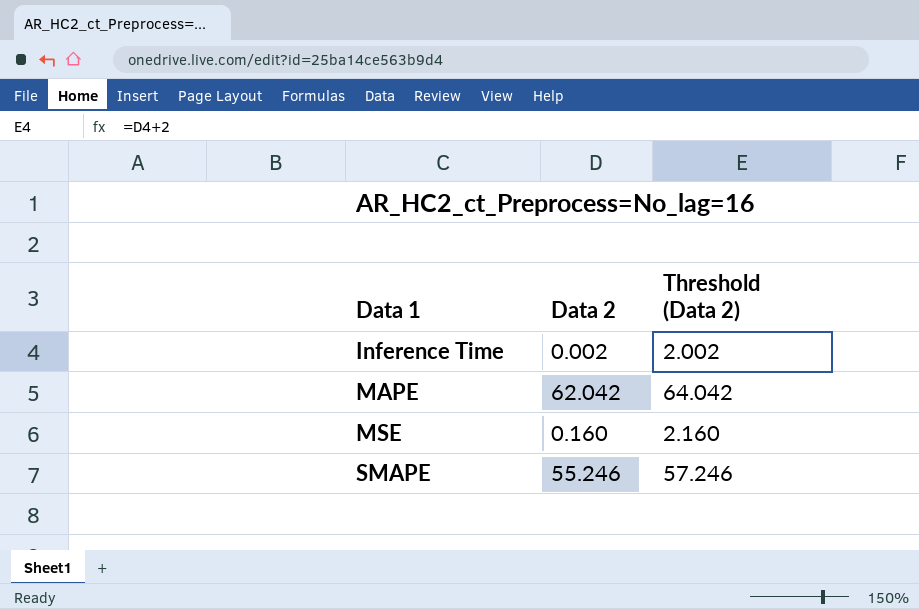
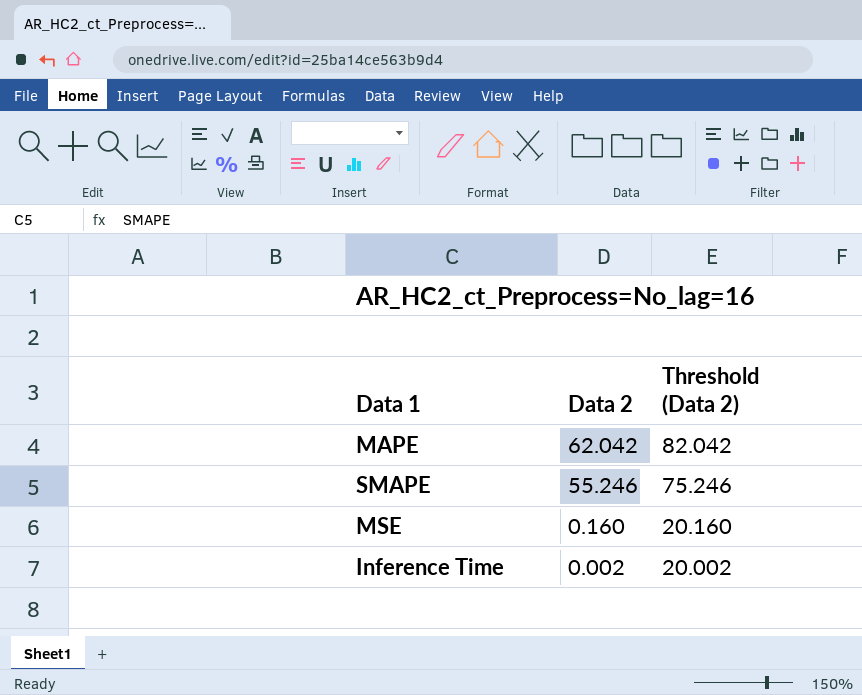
row order: Data 1 ascending -> Data 2 descending
column Threshold (Data 2) | formula: [Data 2] + 2 -> [Data 2] + 20

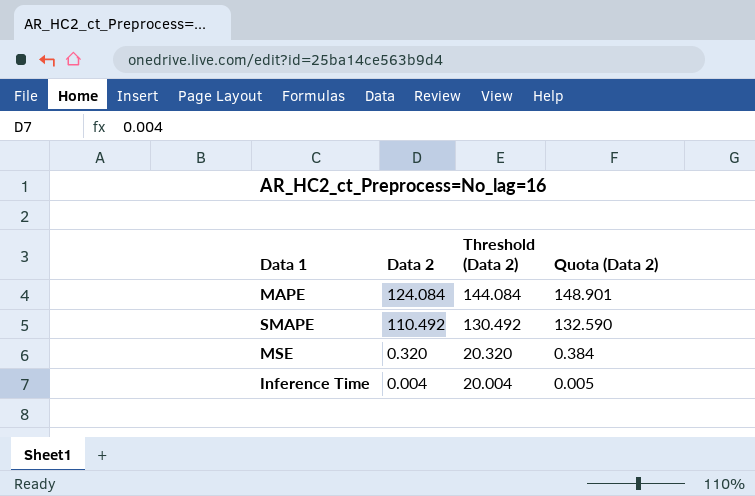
column Quota (Data 2) | formula: none -> [Data 2] * 1.2
MAPE | Data 2: 62.042 -> 124.084
MAPE | Threshold (Data 2): 82.042 -> 144.084
SMAPE | Data 2: 55.246 -> 110.492
SMAPE | Threshold (Data 2): 75.246 -> 130.492
MSE | Data 2: 0.160 -> 0.320
MSE | Threshold (Data 2): 20.160 -> 20.320
Inference Time | Data 2: 0.002 -> 0.004
Inference Time | Threshold (Data 2): 20.002 -> 20.004

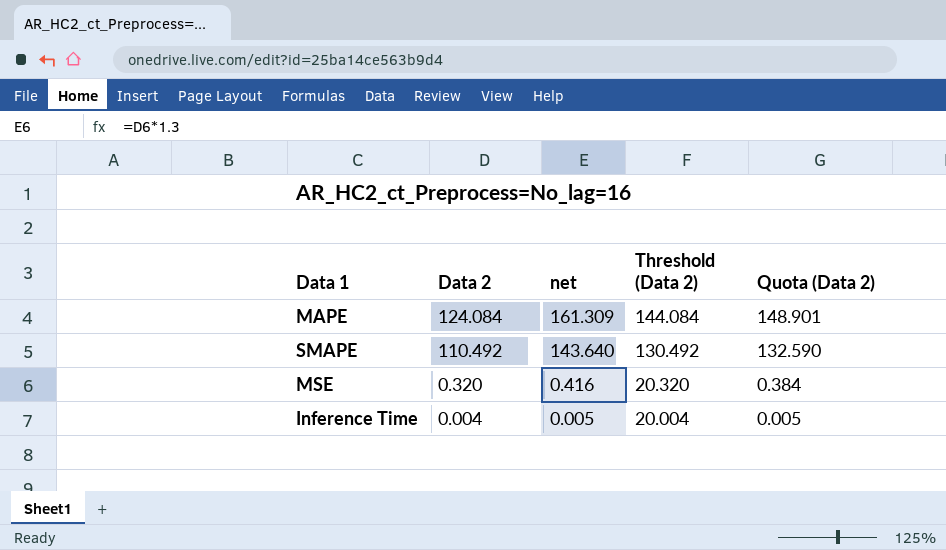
column net | formula: none -> [Data 2] * 1.3

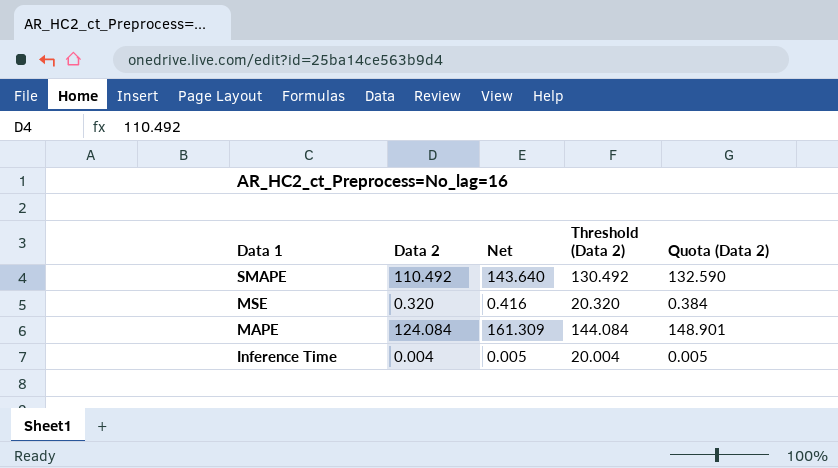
row order: Data 2 descending -> Data 1 descending
column name: net -> Net

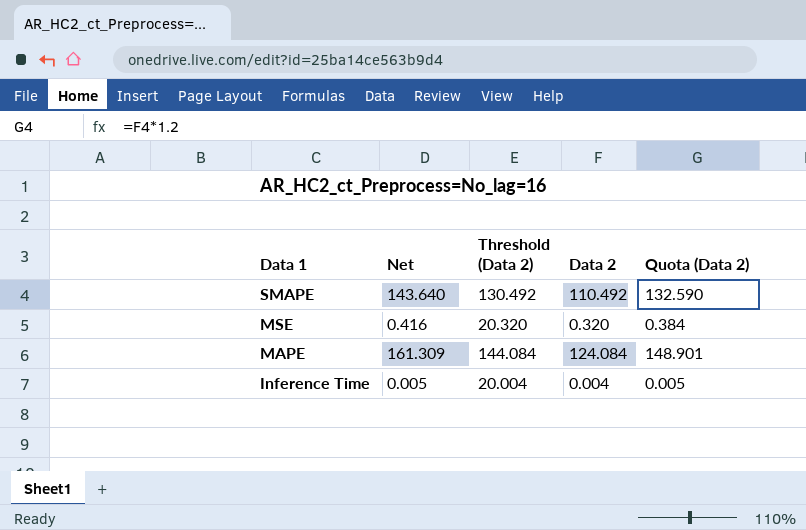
column Data 2 | position: 2 -> 4

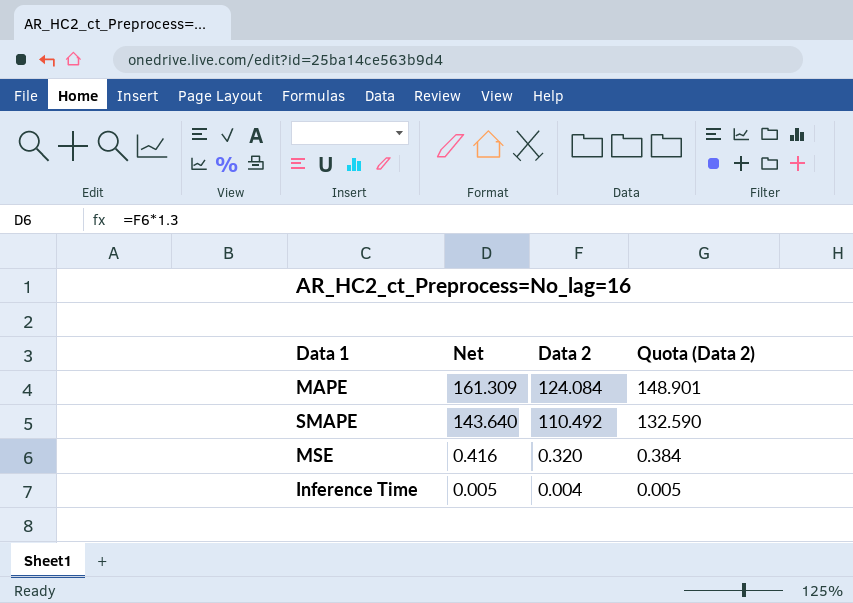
row order: Data 1 descending -> Net descending
column Threshold (Data 2) | formula: [Data 2] + 20 -> none

